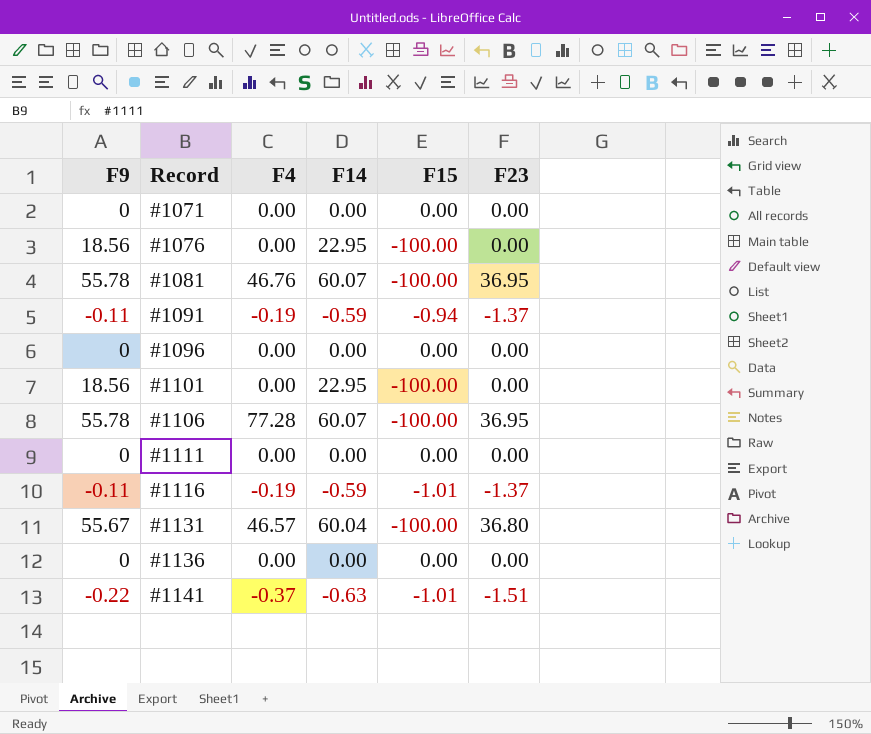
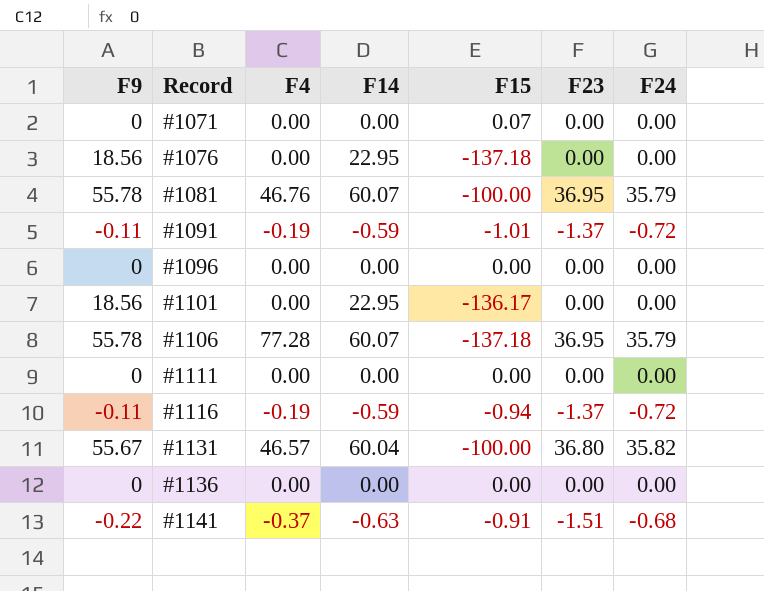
column F24 | position: none -> 7
#1071 | F15: 0.00 -> 0.07
#1076 | F15: -100.00 -> -137.18
#1091 | F15: -0.94 -> -1.01
#1101 | F15: -100.00 -> -136.17
#1106 | F15: -100.00 -> -137.18
#1116 | F15: -1.01 -> -0.94
#1141 | F15: -1.01 -> -0.91

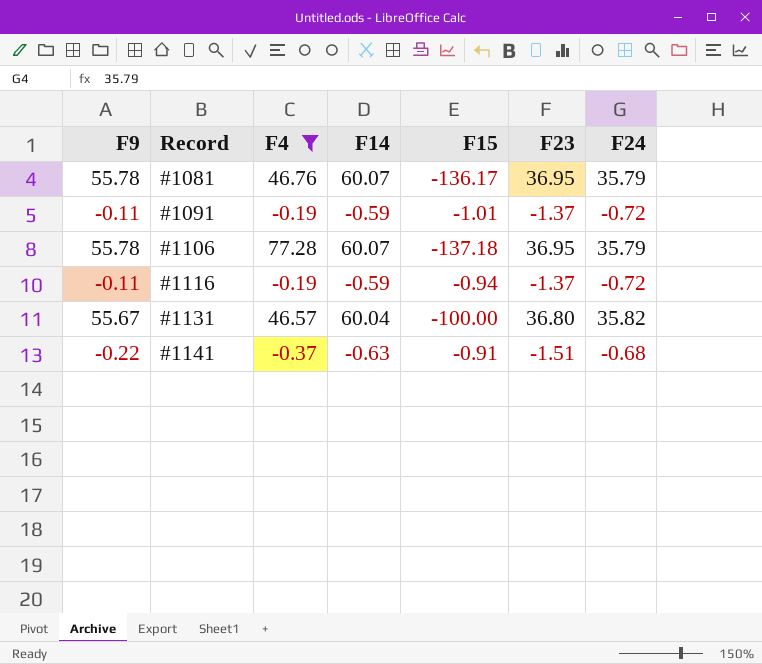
filter: none -> F4 != 0.00
#1081 | F15: -100.00 -> -136.17

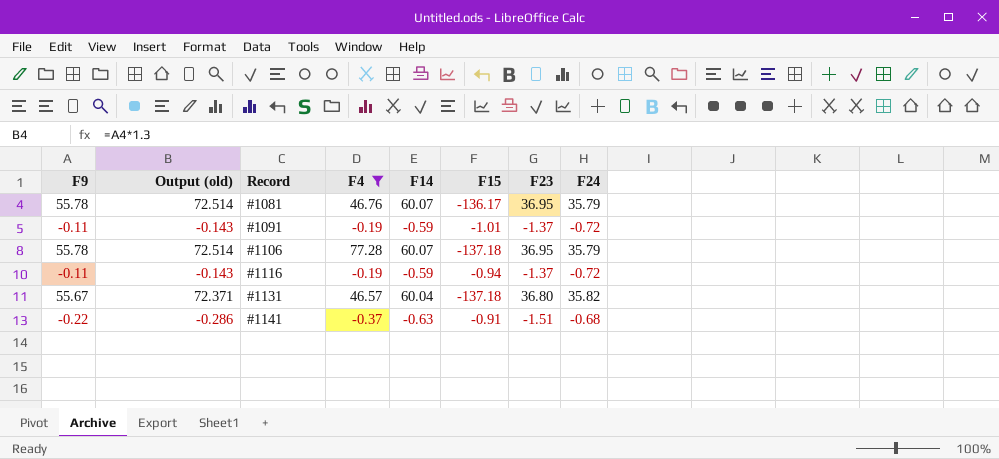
column Output (old) | formula: none -> [F9] * 1.3
#1131 | F15: -100.00 -> -137.18

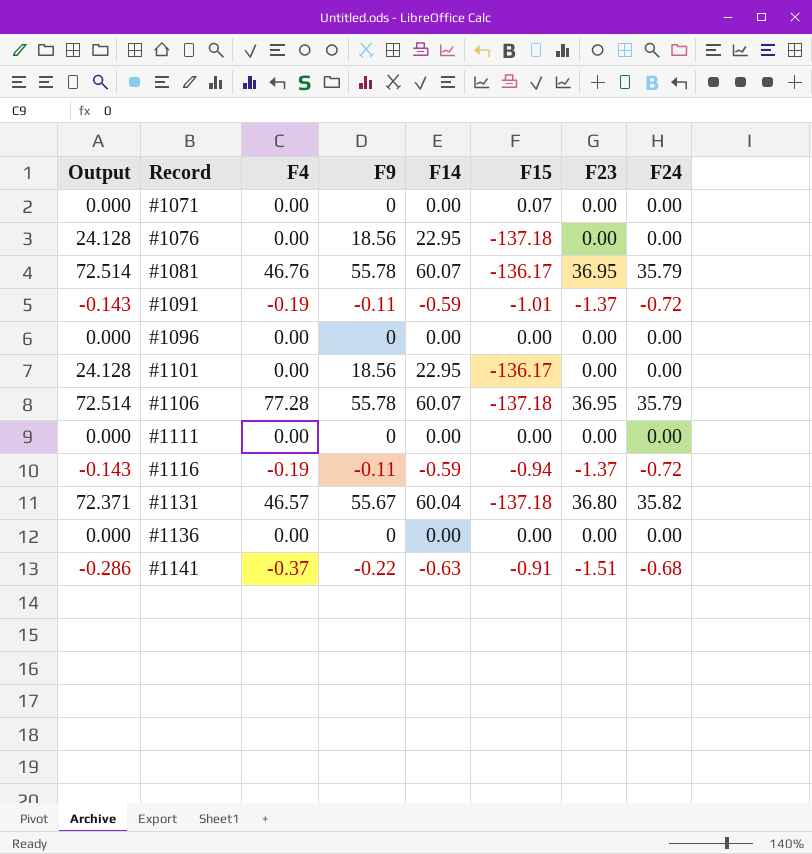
filter: F4 != 0.00 -> none
column name: Output (old) -> Output
column F9 | position: 1 -> 4

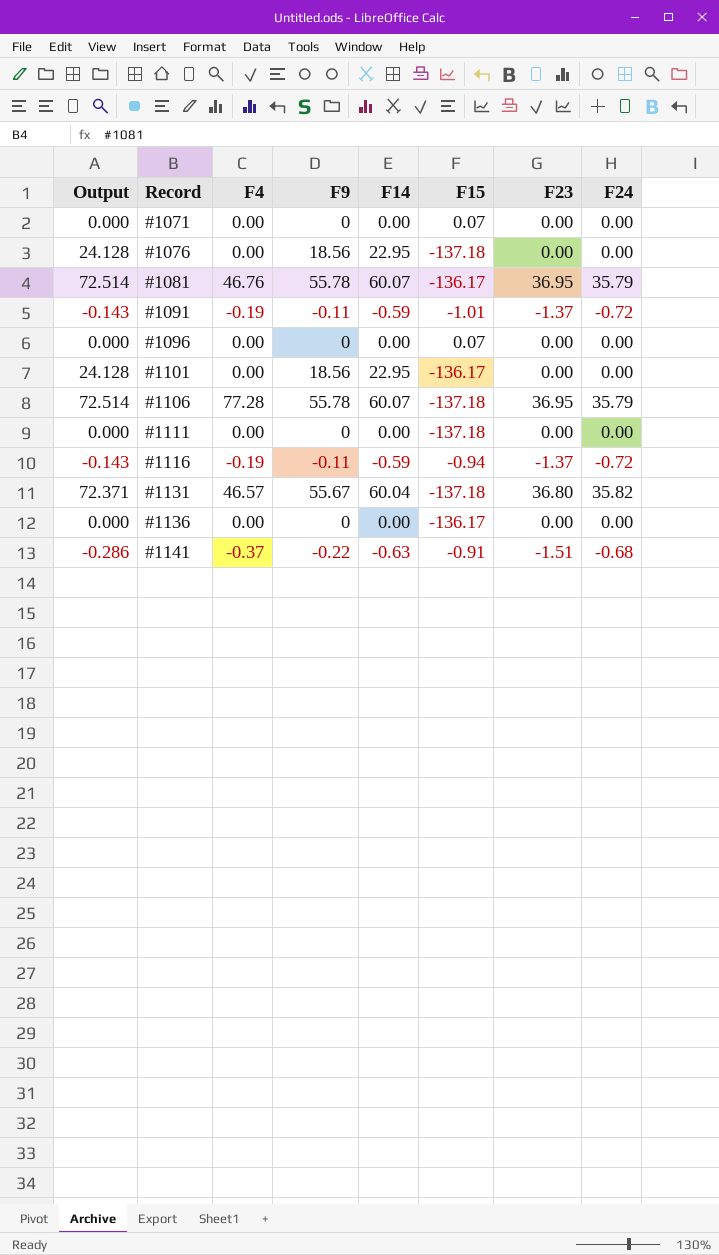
#1096 | F15: 0.00 -> 0.07
#1111 | F15: 0.00 -> -137.18
#1136 | F15: 0.00 -> -136.17

